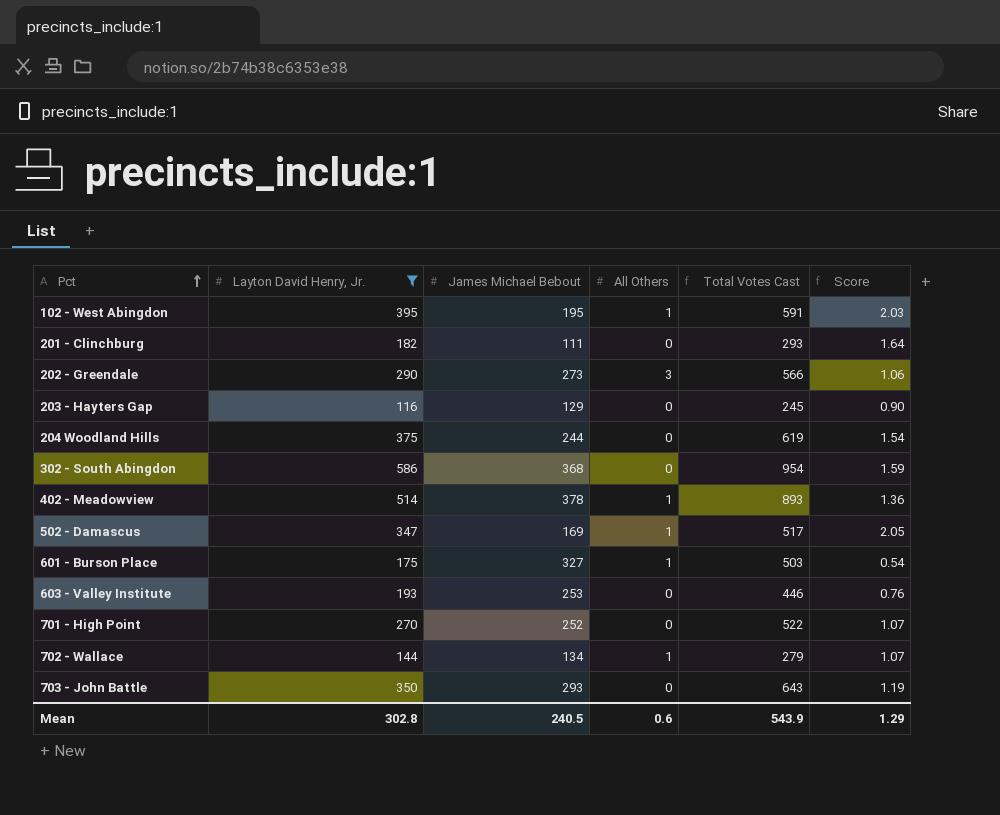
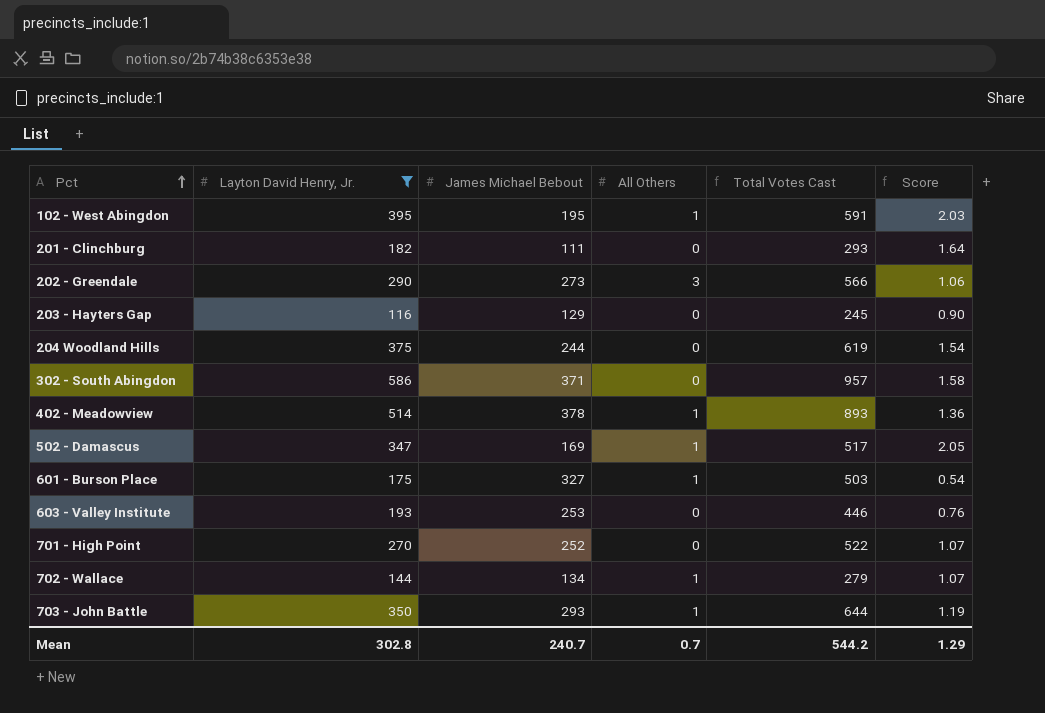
302 - South Abingdon | James Michael Bebout: 368 -> 371
302 - South Abingdon | Total Votes Cast: 954 -> 957
302 - South Abingdon | Score: 1.59 -> 1.58
703 - John Battle | All Others: 0 -> 1
703 - John Battle | Total Votes Cast: 643 -> 644
Mean | James Michael Bebout: 240.5 -> 240.7
Mean | All Others: 0.6 -> 0.7
Mean | Total Votes Cast: 543.9 -> 544.2

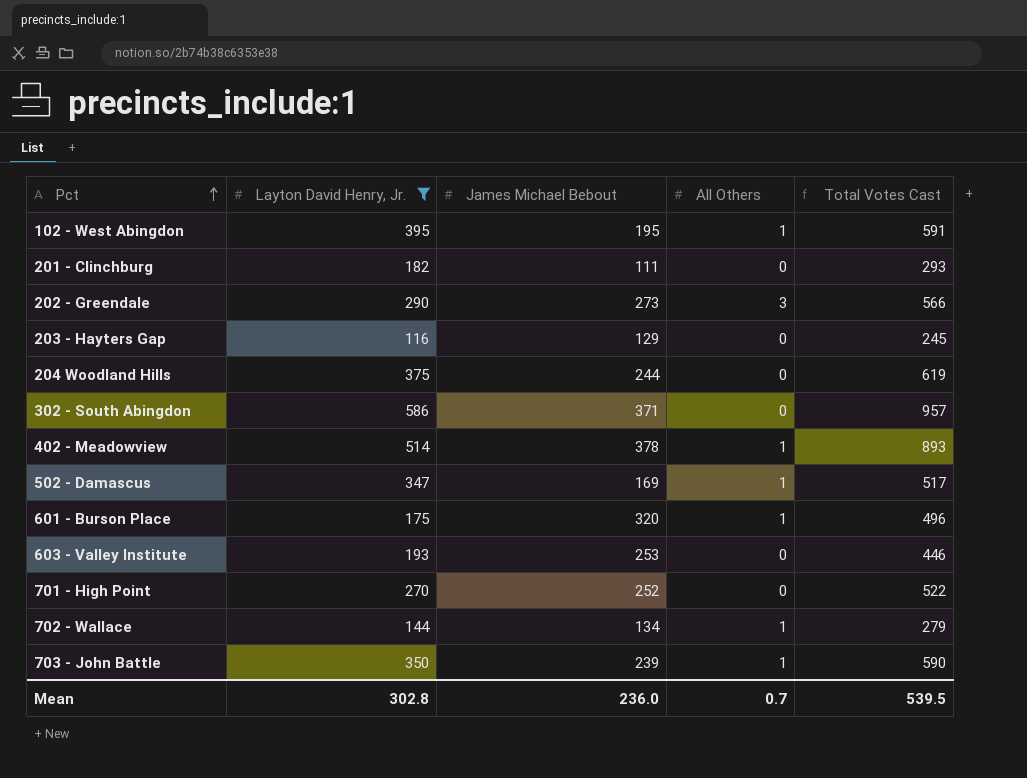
column Score | formula: [Layton David Henry, Jr.] / [James Michael Bebout] -> none
601 - Burson Place | James Michael Bebout: 327 -> 320
601 - Burson Place | Total Votes Cast: 503 -> 496
703 - John Battle | James Michael Bebout: 293 -> 239
703 - John Battle | Total Votes Cast: 644 -> 590
Mean | James Michael Bebout: 240.7 -> 236.0
Mean | Total Votes Cast: 544.2 -> 539.5

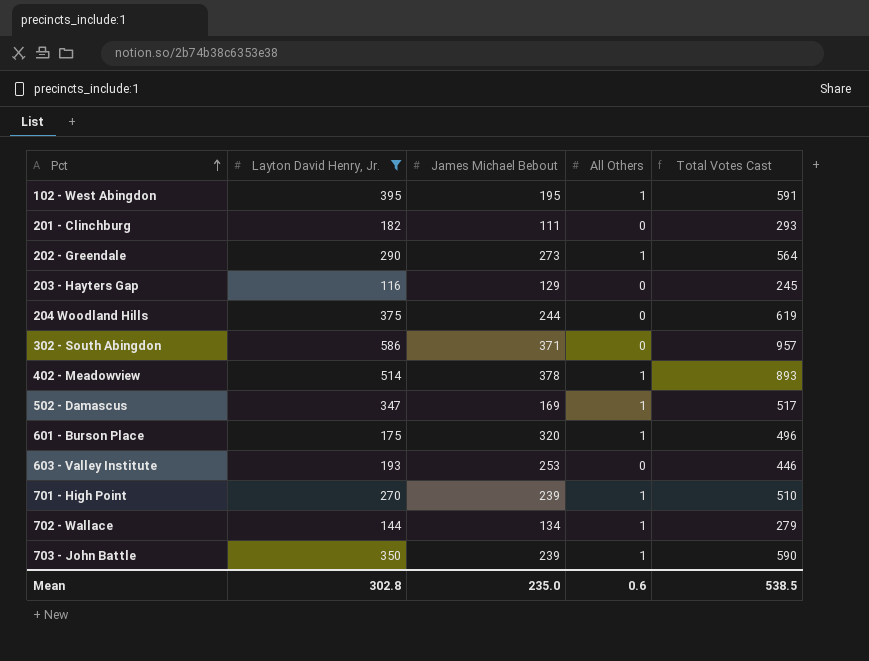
202 - Greendale | All Others: 3 -> 1
202 - Greendale | Total Votes Cast: 566 -> 564
701 - High Point | James Michael Bebout: 252 -> 239
701 - High Point | All Others: 0 -> 1
701 - High Point | Total Votes Cast: 522 -> 510
Mean | James Michael Bebout: 236.0 -> 235.0
Mean | All Others: 0.7 -> 0.6
Mean | Total Votes Cast: 539.5 -> 538.5

